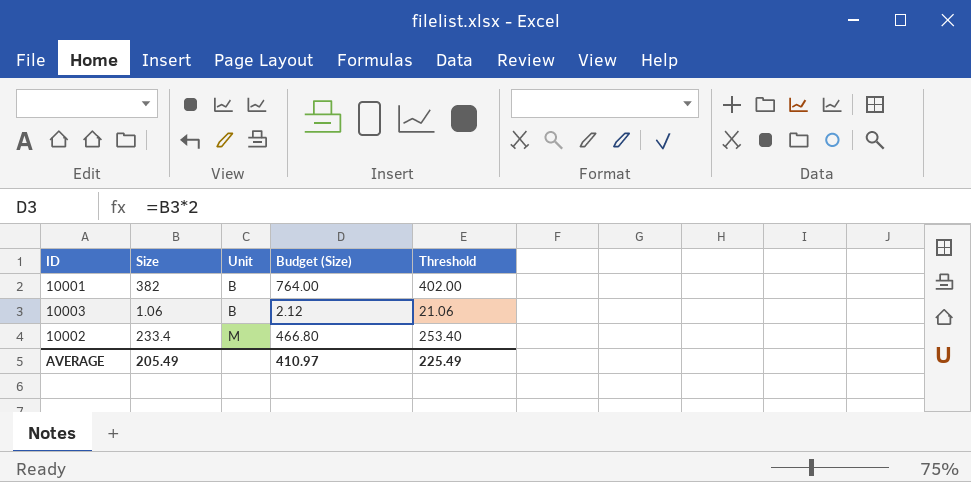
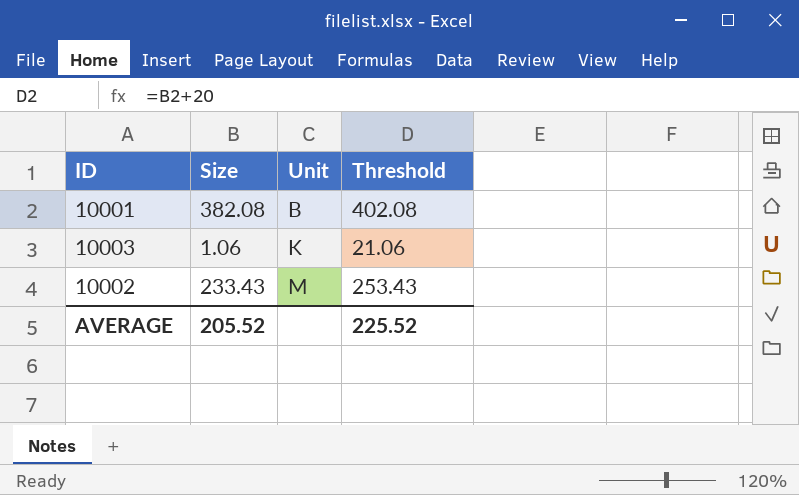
column Budget (Size) | formula: [Size] * 2 -> none
10001 | Size: 382 -> 382.08
10001 | Threshold: 402.00 -> 402.08
10003 | Unit: B -> K
10002 | Size: 233.4 -> 233.43
10002 | Threshold: 253.40 -> 253.43
AVERAGE | Size: 205.49 -> 205.52
AVERAGE | Threshold: 225.49 -> 225.52

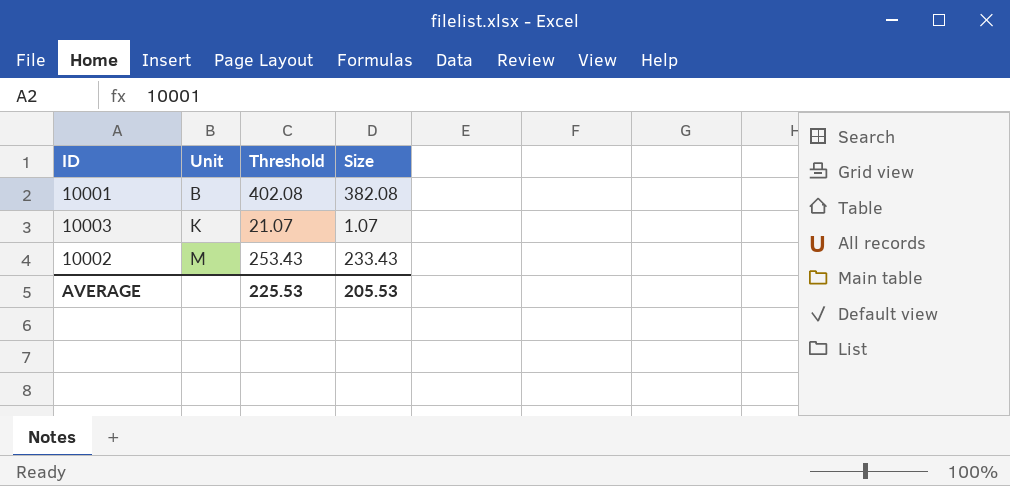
column Size | position: 2 -> 4
10003 | Threshold: 21.06 -> 21.07
10003 | Size: 1.06 -> 1.07
AVERAGE | Threshold: 225.52 -> 225.53
AVERAGE | Size: 205.52 -> 205.53

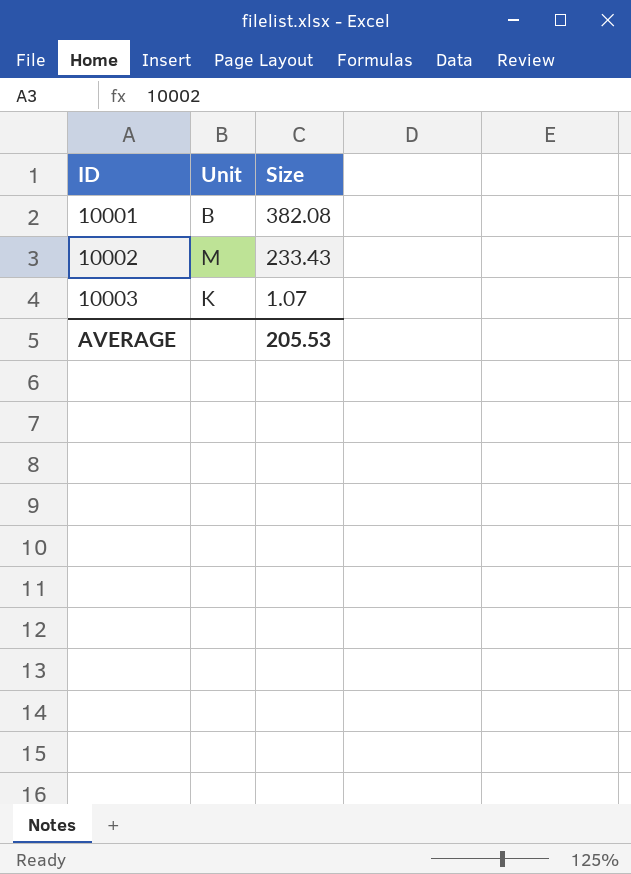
row order: Unit ascending -> ID ascending
column Threshold | formula: [Size] + 20 -> none

